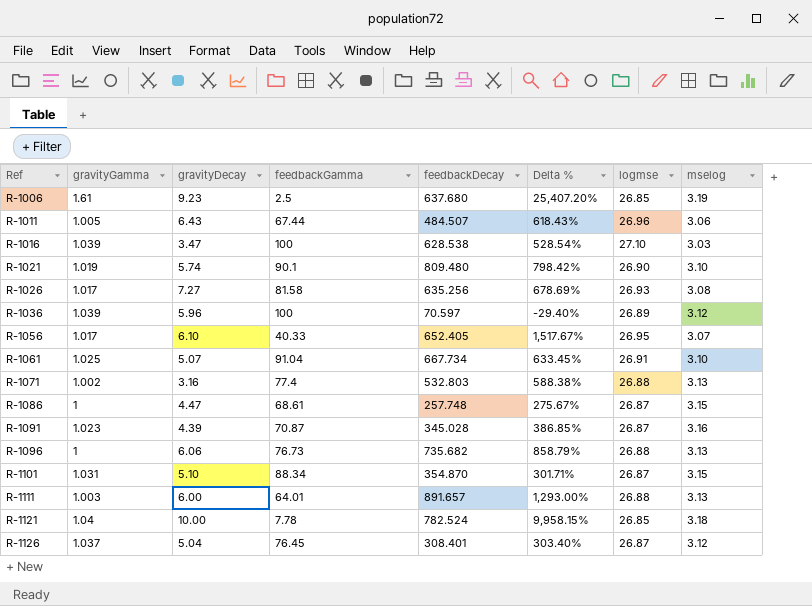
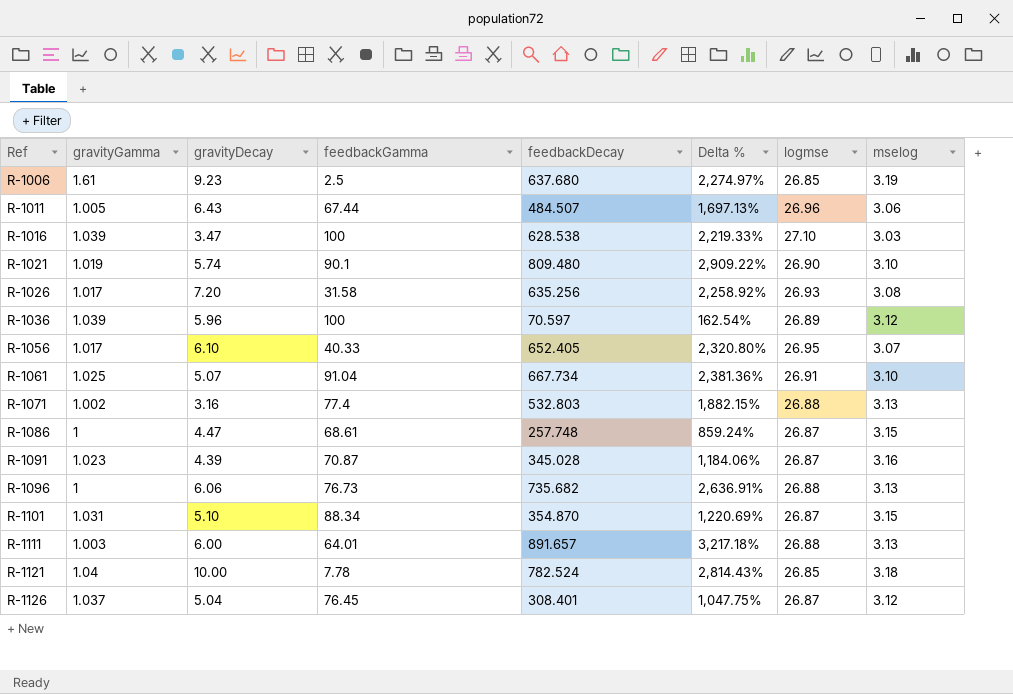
column Delta % | formula: ([feedbackDecay] - [feedbackGamma]) / [feedbackGamma] -> ([feedbackDecay] - [logmse]) / [logmse]
R-1026 | gravityDecay: 7.27 -> 7.20
R-1026 | feedbackGamma: 81.58 -> 31.58

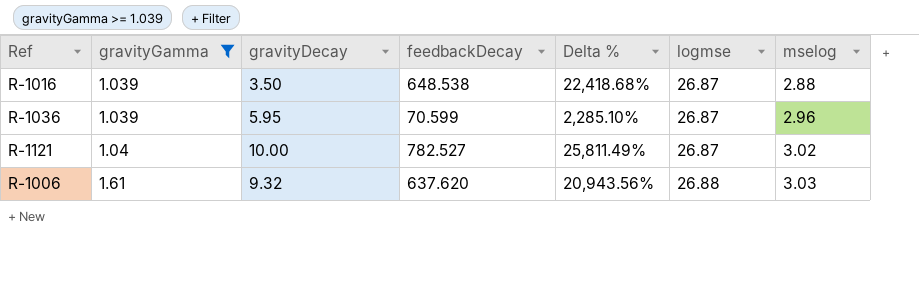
filter: none -> gravityGamma >= 1.039
row order: Ref ascending -> gravityGamma ascending
column feedbackGamma | position: 4 -> none
column Delta % | formula: ([feedbackDecay] - [logmse]) / [logmse] -> ([feedbackDecay] - [mselog]) / [mselog]
R-1016 | gravityDecay: 3.47 -> 3.50
R-1016 | feedbackDecay: 628.538 -> 648.538
R-1016 | logmse: 27.10 -> 26.87
R-1016 | mselog: 3.03 -> 2.88
R-1036 | gravityDecay: 5.96 -> 5.95
R-1036 | feedbackDecay: 70.597 -> 70.599
R-1036 | logmse: 26.89 -> 26.87
R-1036 | mselog: 3.12 -> 2.96
R-1121 | feedbackDecay: 782.524 -> 782.527
R-1121 | logmse: 26.85 -> 26.87
R-1121 | mselog: 3.18 -> 3.02
R-1006 | gravityDecay: 9.23 -> 9.32
R-1006 | feedbackDecay: 637.680 -> 637.620
R-1006 | logmse: 26.85 -> 26.88
R-1006 | mselog: 3.19 -> 3.03

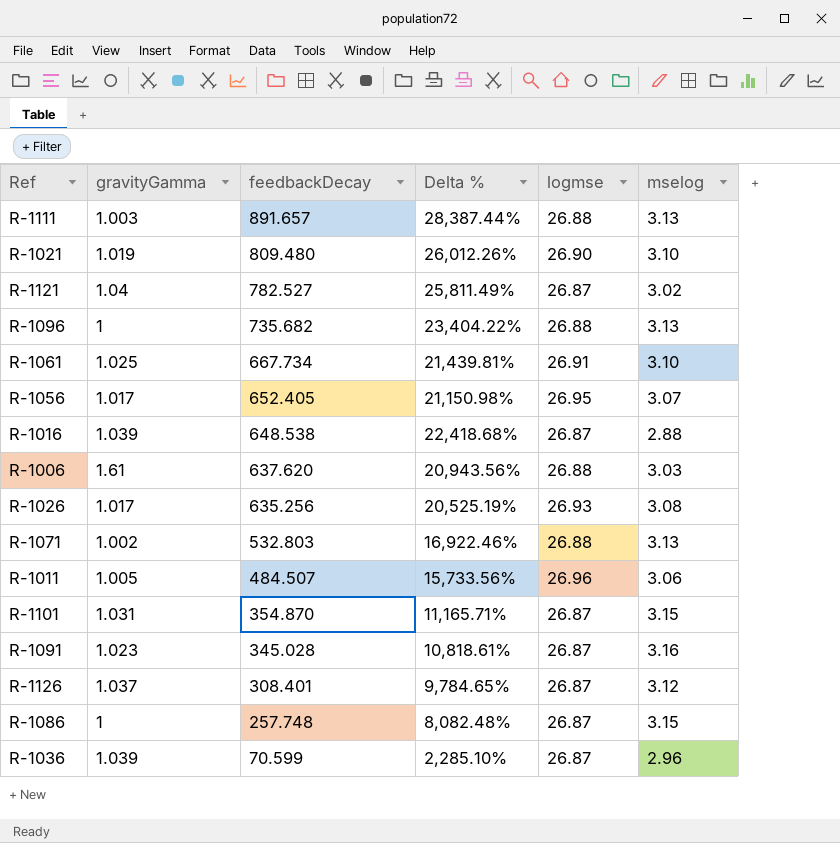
filter: gravityGamma >= 1.039 -> none
row order: gravityGamma ascending -> feedbackDecay descending
column gravityDecay | position: 3 -> none

